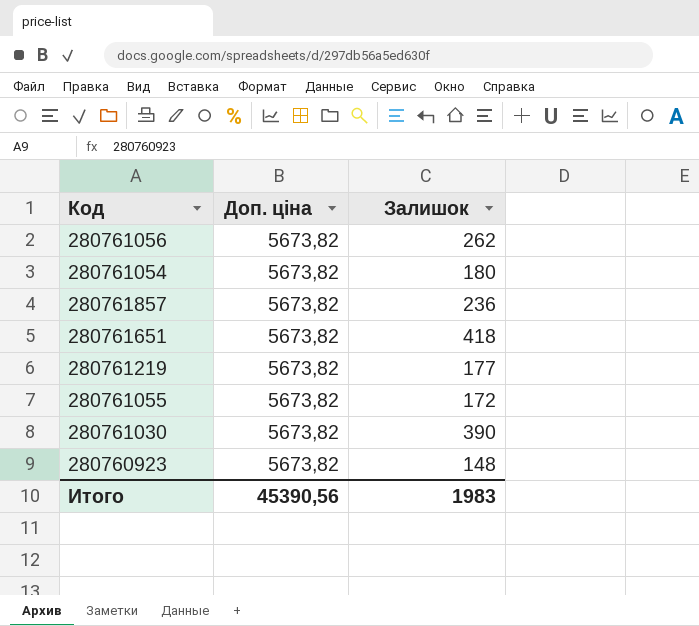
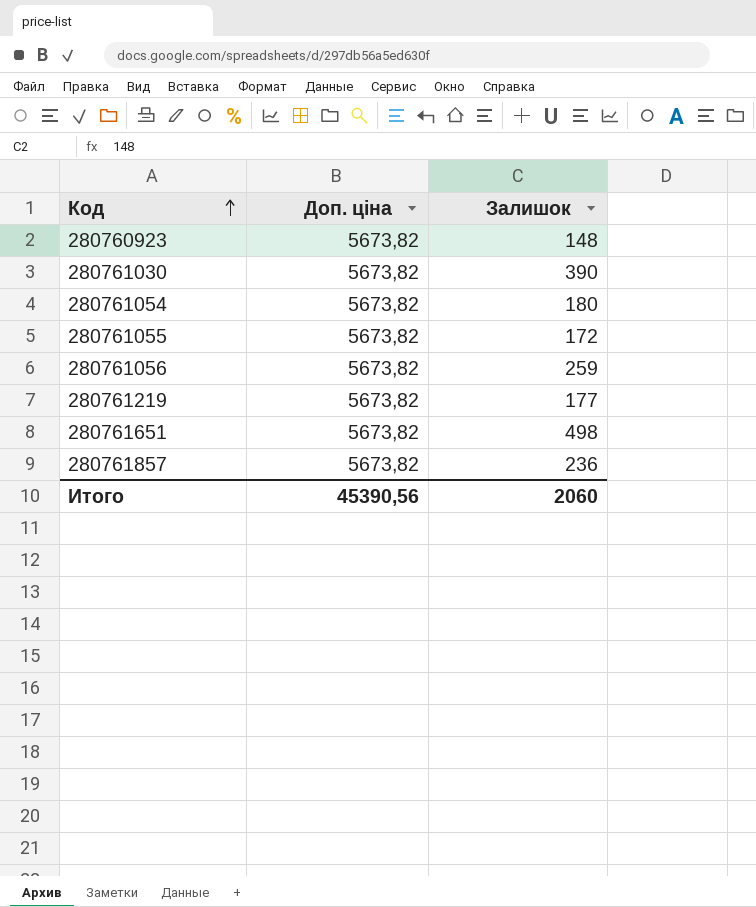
row order: none -> Код ascending
280761056 | Залишок: 262 -> 259
280761651 | Залишок: 418 -> 498
Итого | Залишок: 1983 -> 2060

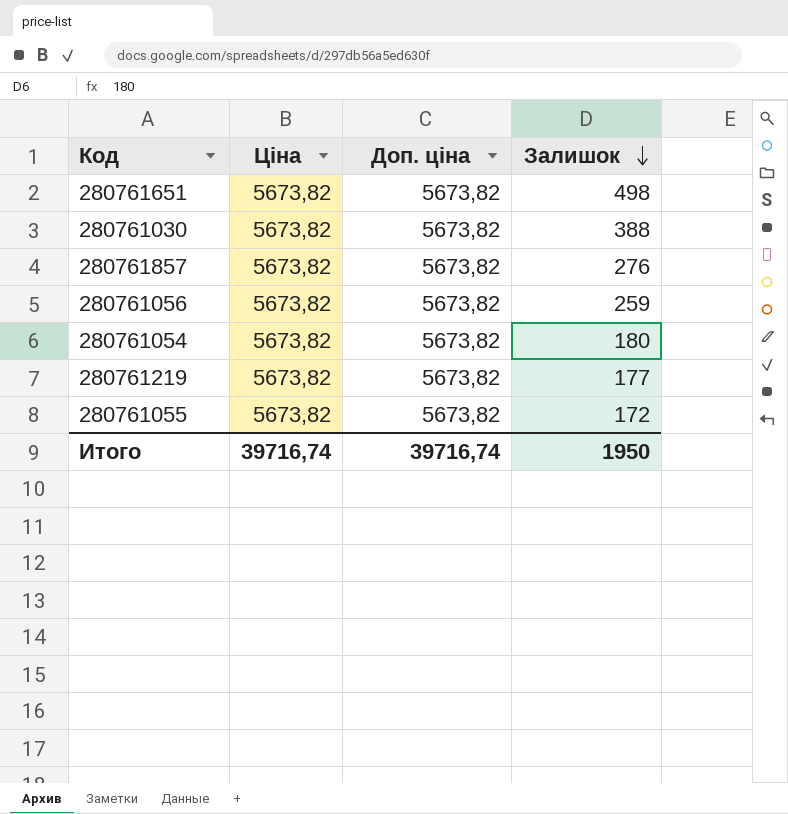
row order: Код ascending -> Залишок descending
column Ціна | position: none -> 2
row 280760923: 5673,82 | 148 -> none
280761030 | Залишок: 390 -> 388
280761857 | Залишок: 236 -> 276
Итого | Доп. ціна: 45390,56 -> 39716,74
Итого | Залишок: 2060 -> 1950

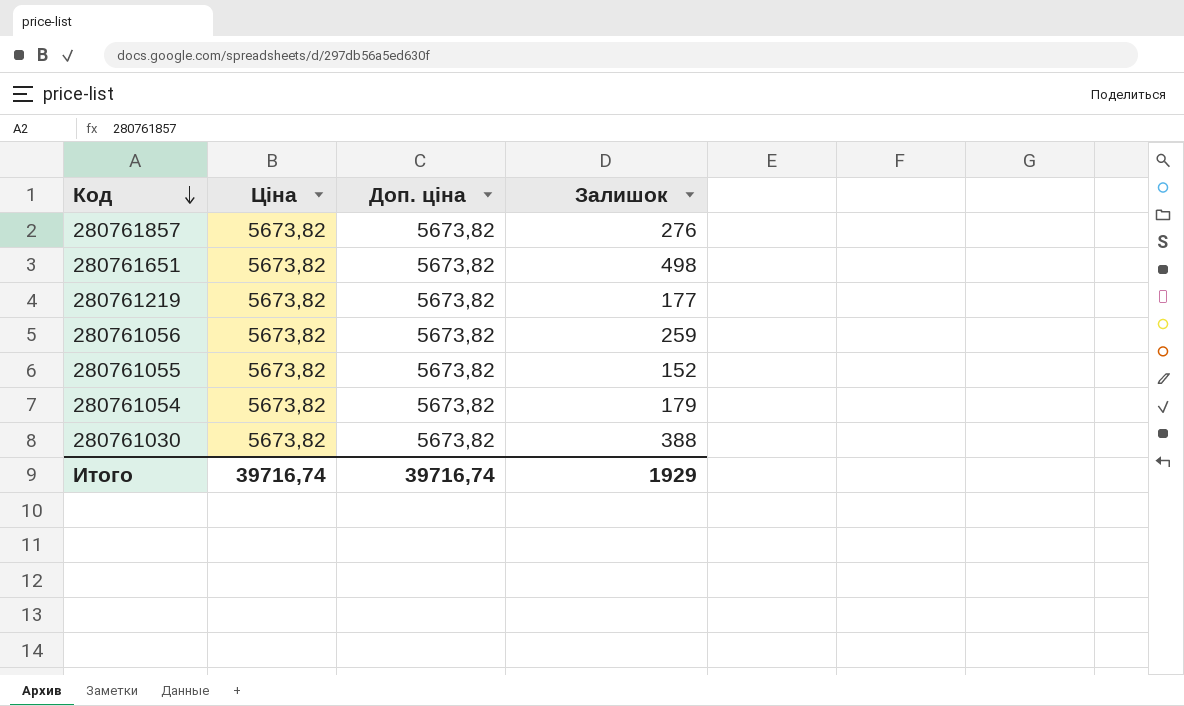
row order: Залишок descending -> Код descending
280761055 | Залишок: 172 -> 152
280761054 | Залишок: 180 -> 179
Итого | Залишок: 1950 -> 1929

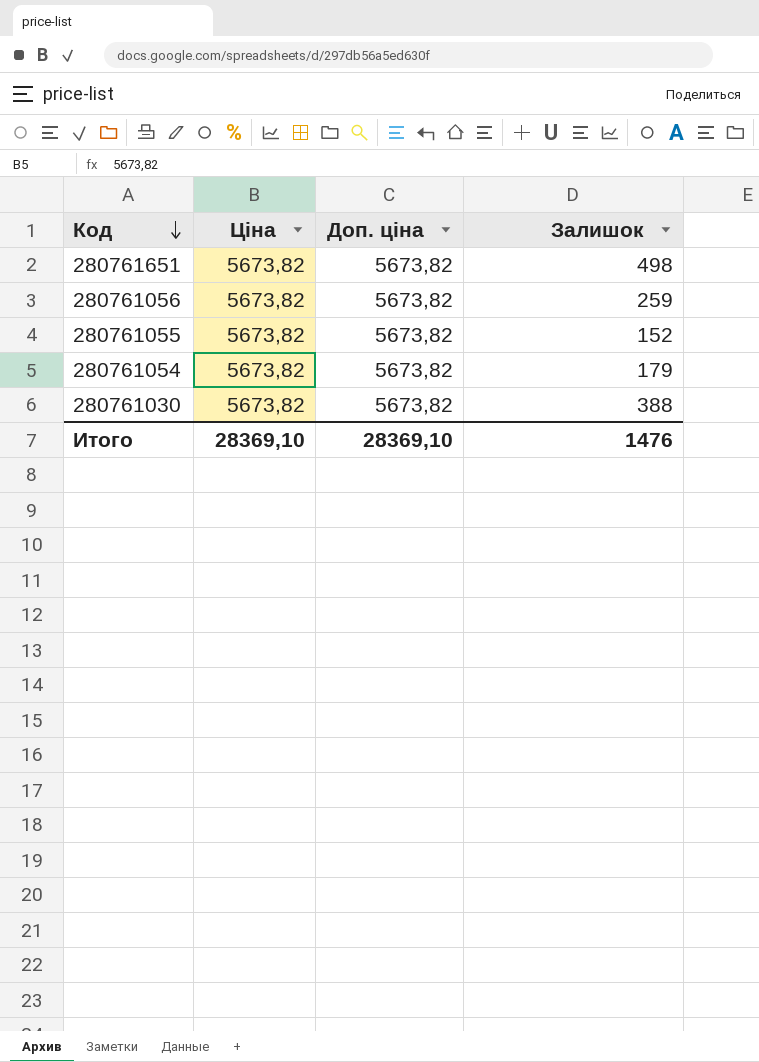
row 280761857: 5673,82 | 5673,82 | 276 -> none
row 280761219: 5673,82 | 5673,82 | 177 -> none
Итого | Ціна: 39716,74 -> 28369,10
Итого | Доп. ціна: 39716,74 -> 28369,10
Итого | Залишок: 1929 -> 1476

